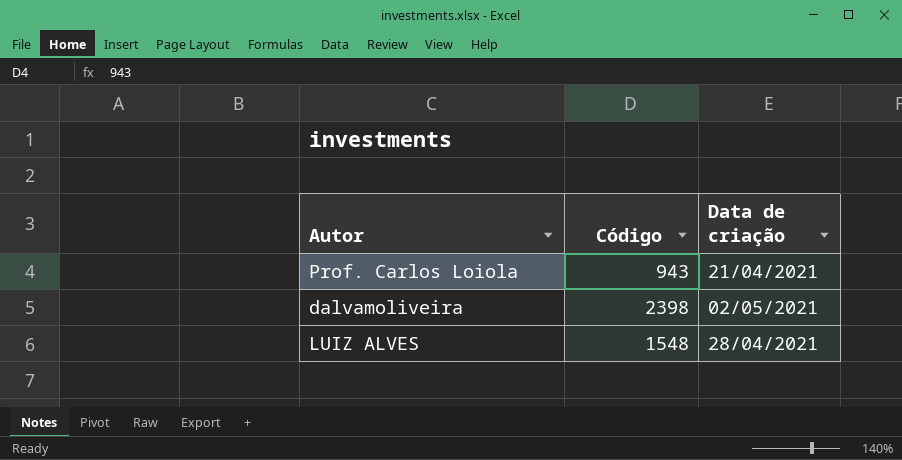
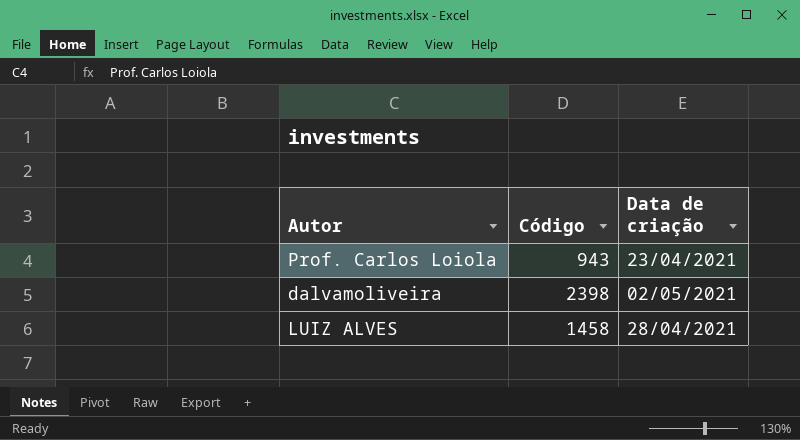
Prof. Carlos Loiola | Data de criação: 21/04/2021 -> 23/04/2021
LUIZ ALVES | Código: 1548 -> 1458

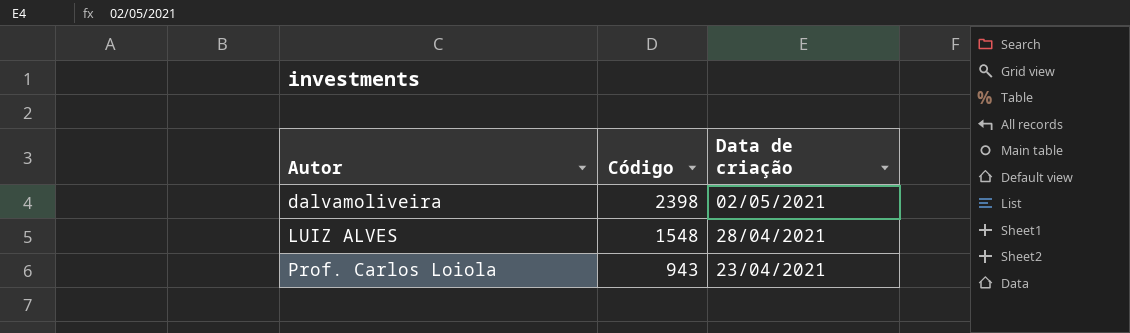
row order: none -> Autor ascending
LUIZ ALVES | Código: 1458 -> 1548

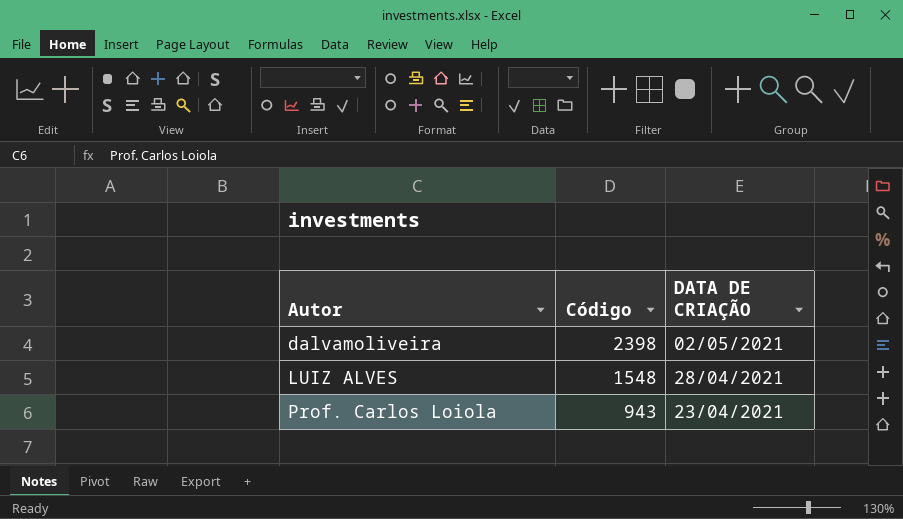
column name: Data de criação -> DATA DE CRIAÇÃO

